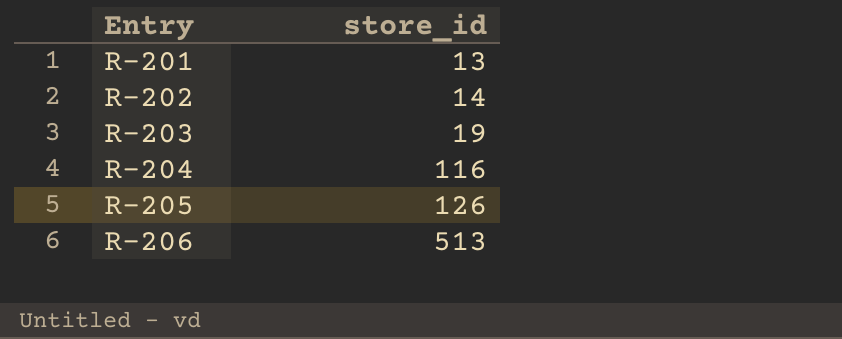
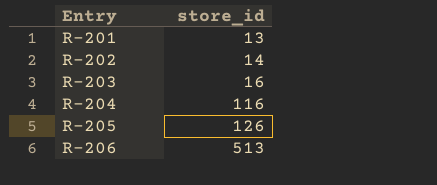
R-203 | store_id: 19 -> 16

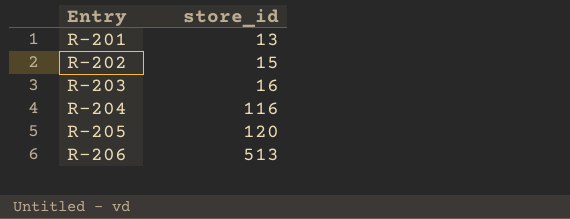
R-202 | store_id: 14 -> 15
R-205 | store_id: 126 -> 120

